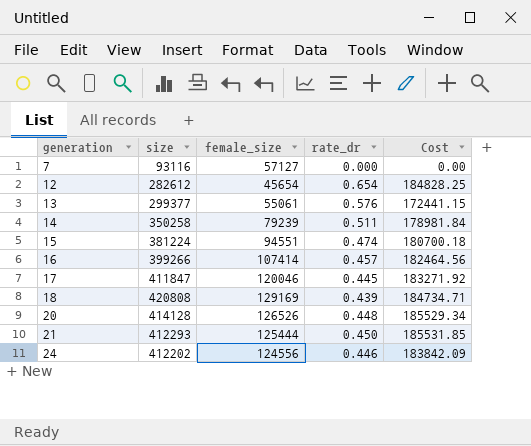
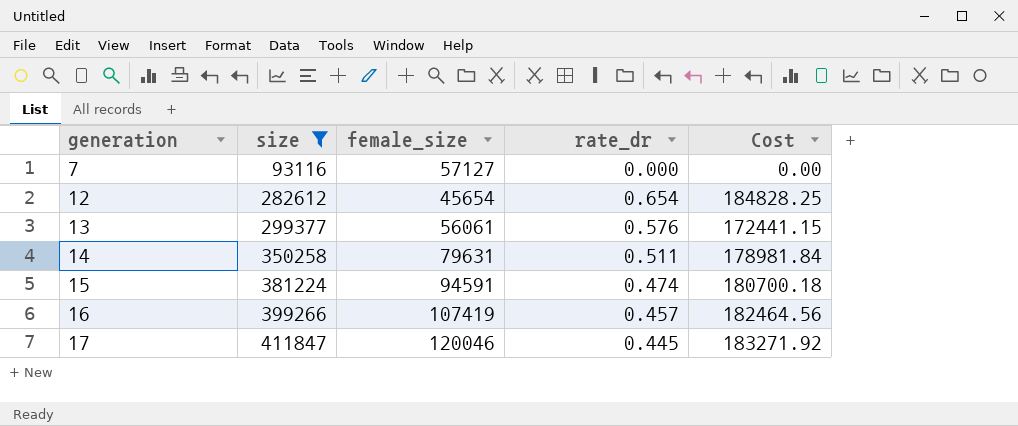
filter: none -> size <= 411847
13 | female_size: 55061 -> 56061
14 | female_size: 79239 -> 79631
15 | female_size: 94551 -> 94591
16 | female_size: 107414 -> 107419

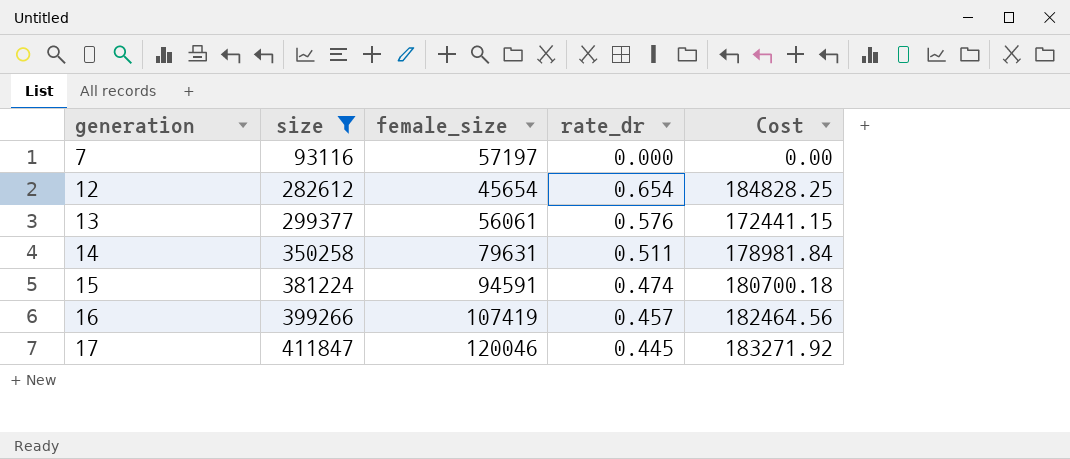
7 | female_size: 57127 -> 57197

